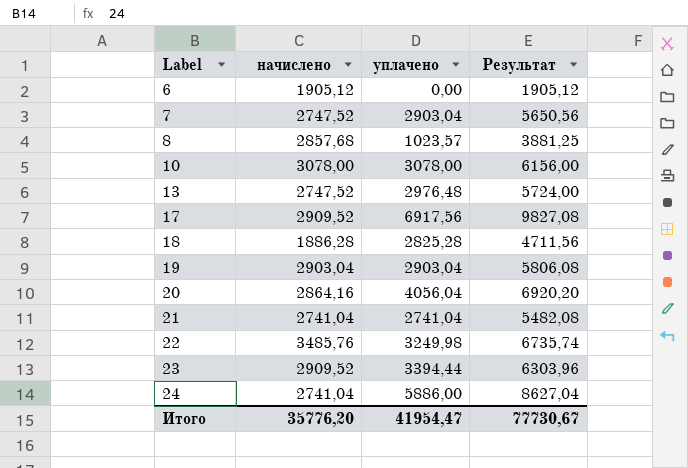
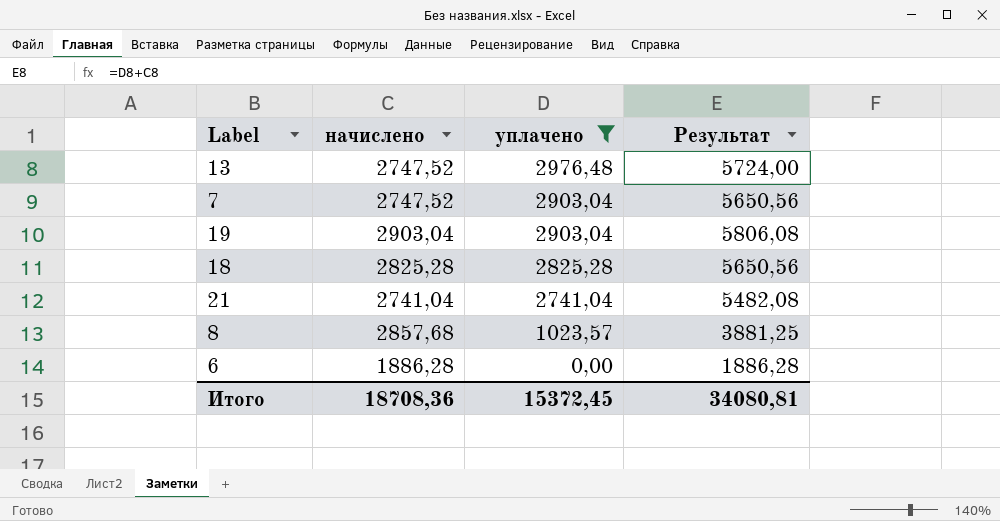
filter: none -> уплачено <= 2976,48
row order: Label ascending -> уплачено descending
18 | начислено: 1886,28 -> 2825,28
18 | Результат: 4711,56 -> 5650,56
6 | начислено: 1905,12 -> 1886,28
6 | Результат: 1905,12 -> 1886,28
Итого | начислено: 35776,20 -> 18708,36
Итого | уплачено: 41954,47 -> 15372,45
Итого | Результат: 77730,67 -> 34080,81

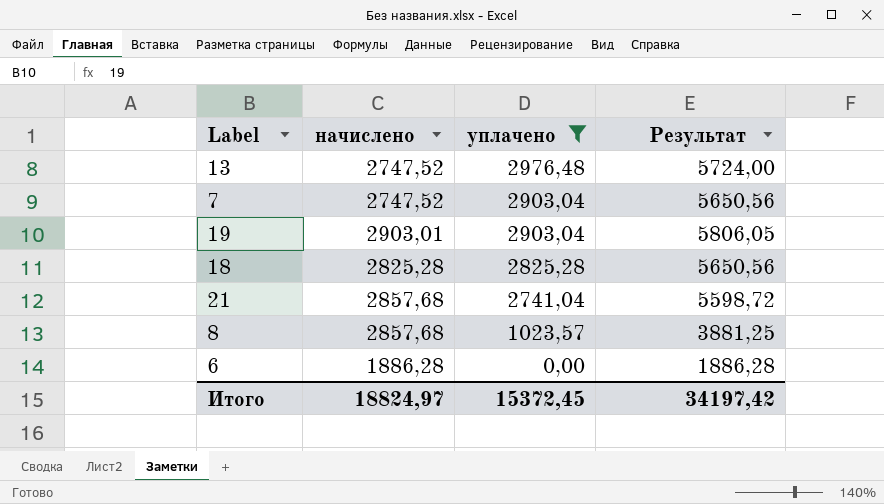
19 | начислено: 2903,04 -> 2903,01
19 | Результат: 5806,08 -> 5806,05
21 | начислено: 2741,04 -> 2857,68
21 | Результат: 5482,08 -> 5598,72
Итого | начислено: 18708,36 -> 18824,97
Итого | Результат: 34080,81 -> 34197,42

